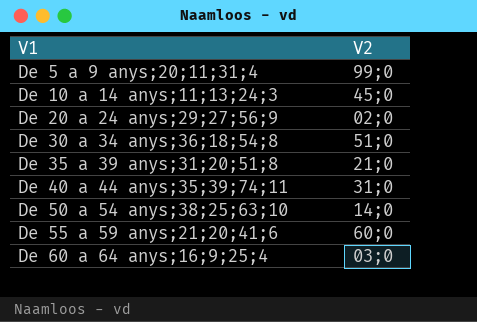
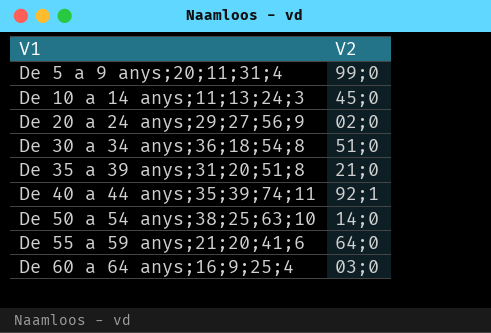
De 40 a 44 anys;35;39;74;11 | V2: 31;0 -> 92;1
De 55 a 59 anys;21;20;41;6 | V2: 60;0 -> 64;0

